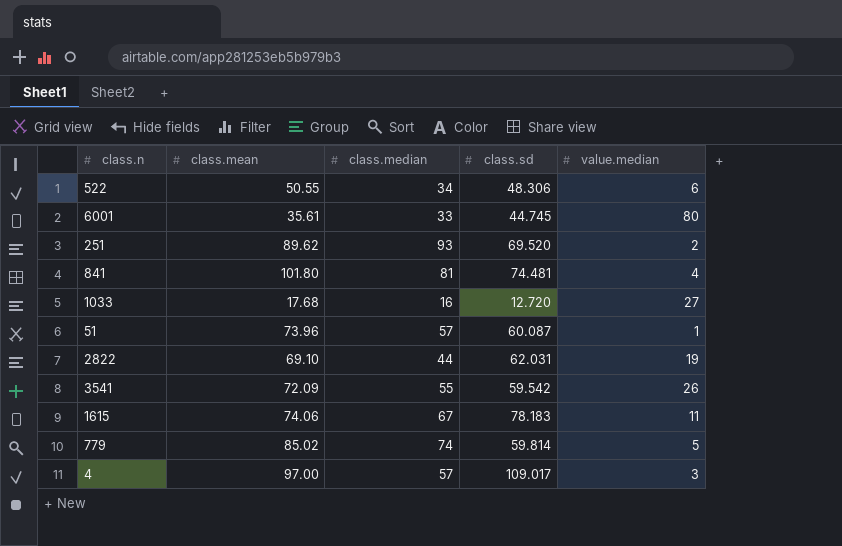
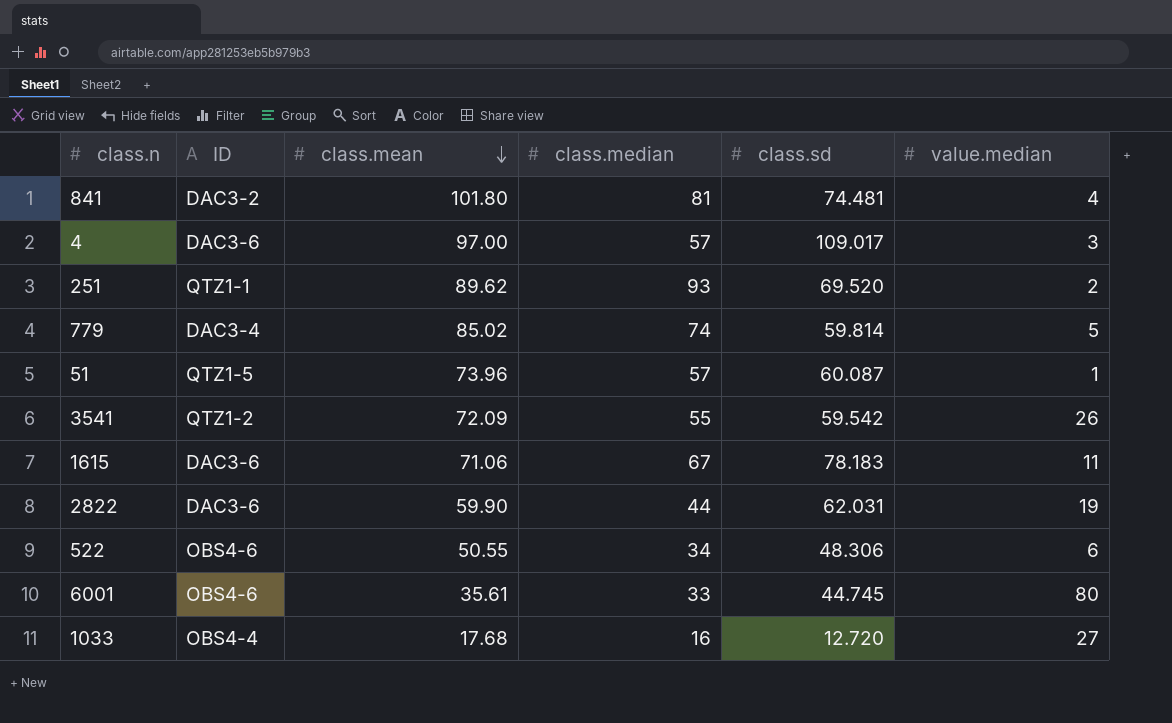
row order: none -> class.mean descending
column ID | position: none -> 2
1615 | class.mean: 74.06 -> 71.06
2822 | class.mean: 69.10 -> 59.90

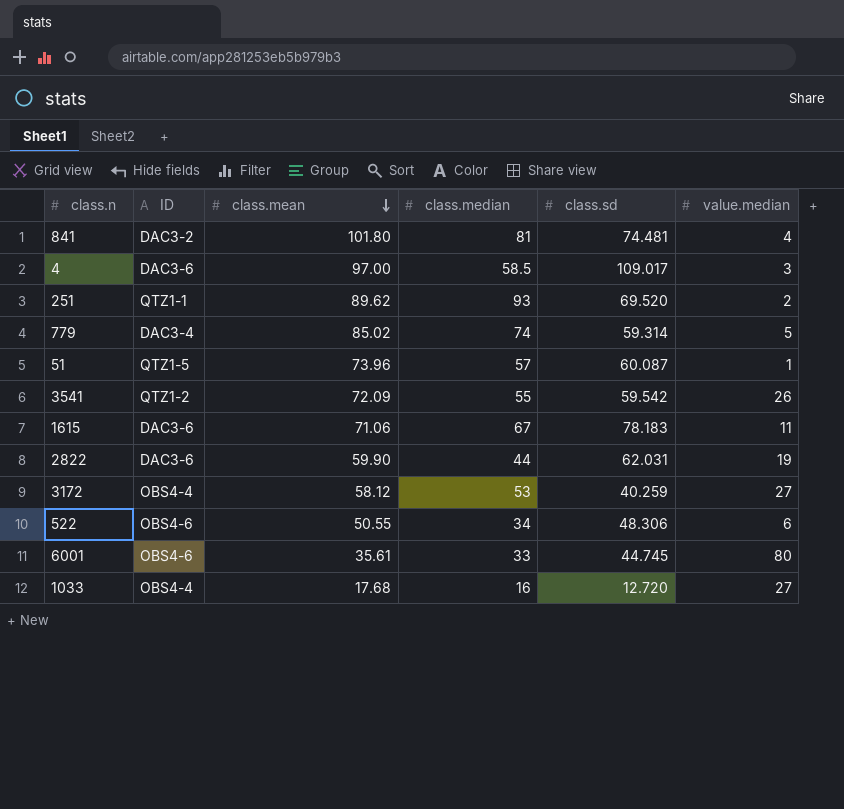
4 | class.median: 57 -> 58.5
779 | class.sd: 59.814 -> 59.314
row 3172: none -> OBS4-4 | 58.12 | 53 | 40.259 | 27

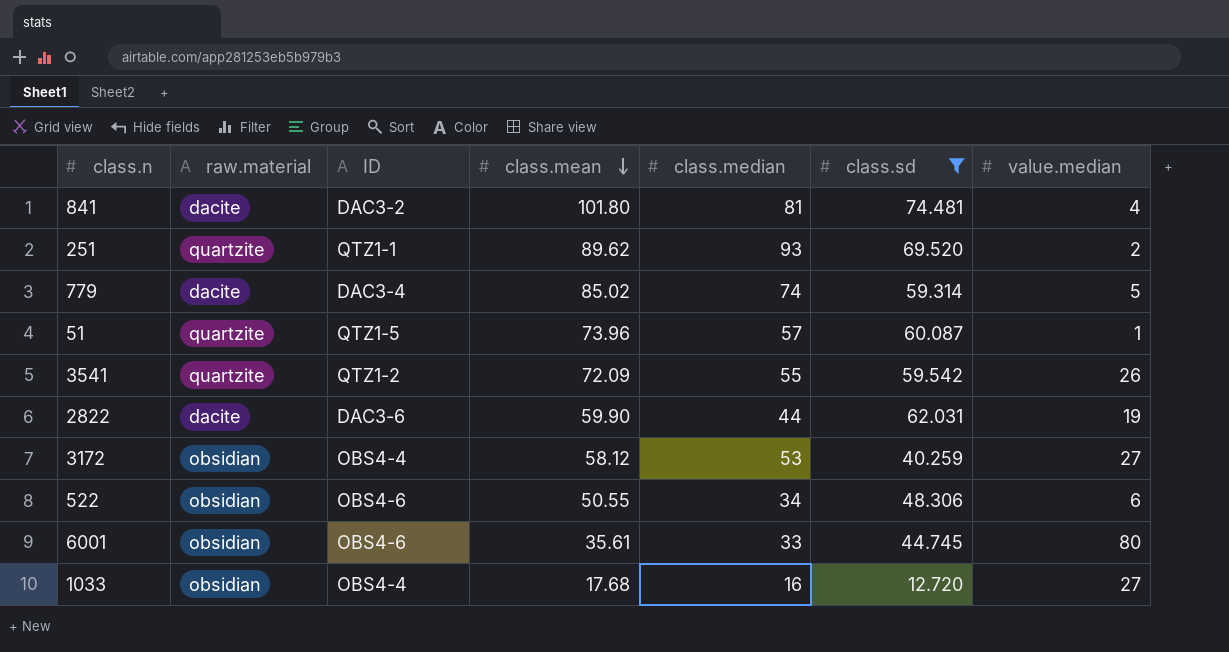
filter: none -> class.sd <= 74.481
column raw.material | position: none -> 2

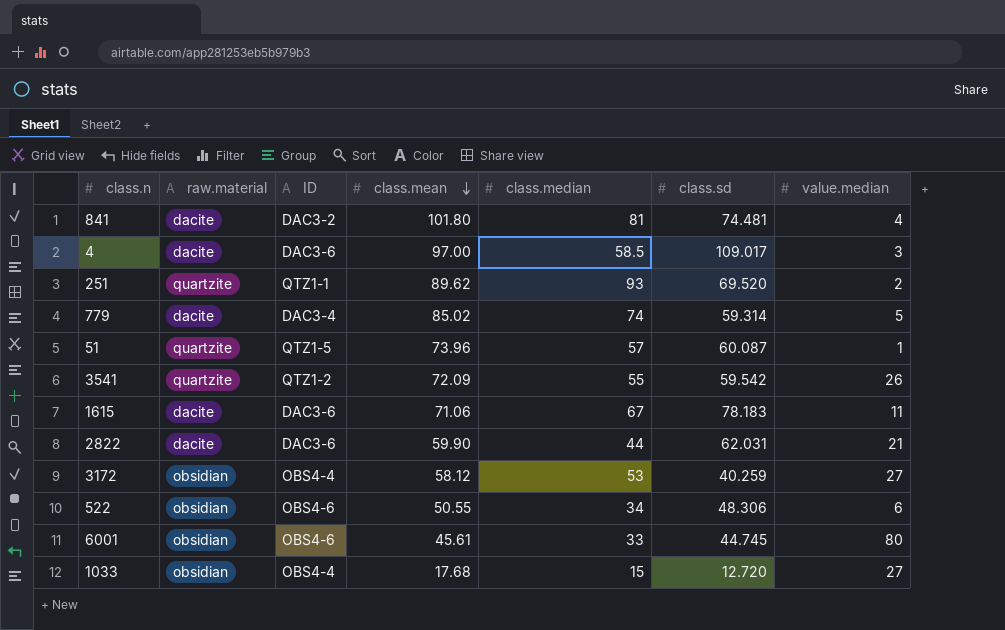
filter: class.sd <= 74.481 -> none
2822 | value.median: 19 -> 21
6001 | class.mean: 35.61 -> 45.61
1033 | class.median: 16 -> 15

